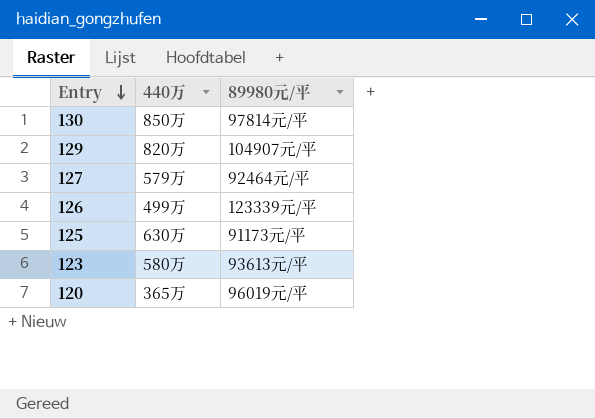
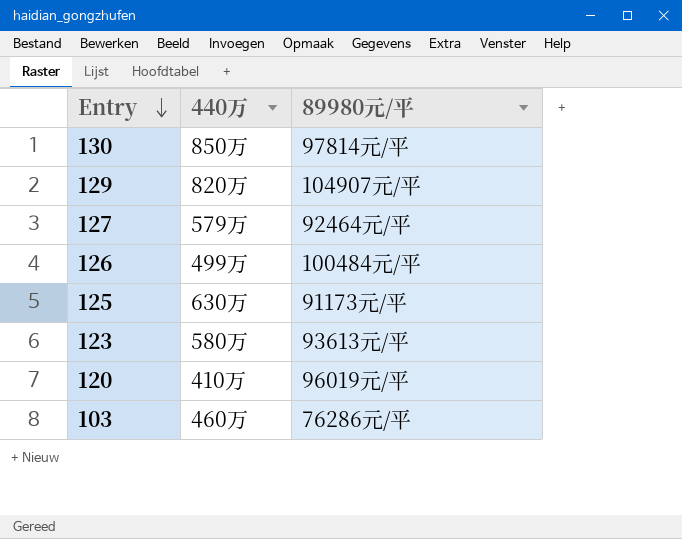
126 | 89980元/平: 123339元/平 -> 100484元/平
120 | 440万: 365万 -> 410万
row 103: none -> 460万 | 76286元/平

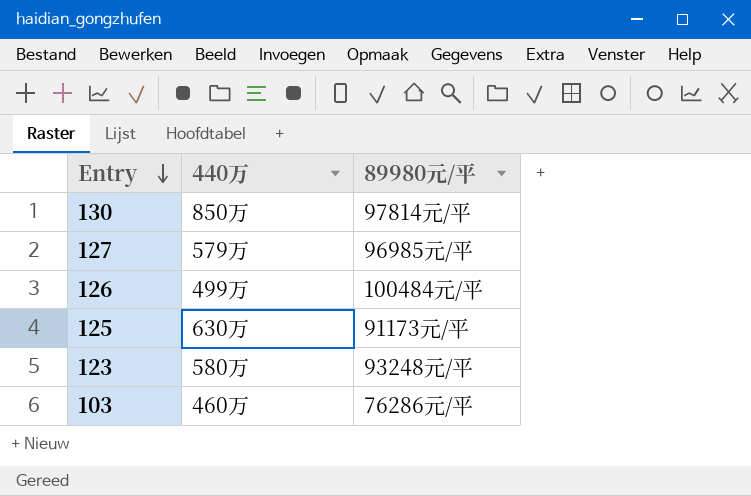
row 129: 820万 | 104907元/平 -> none
row 120: 410万 | 96019元/平 -> none
127 | 89980元/平: 92464元/平 -> 96985元/平
123 | 89980元/平: 93613元/平 -> 93248元/平

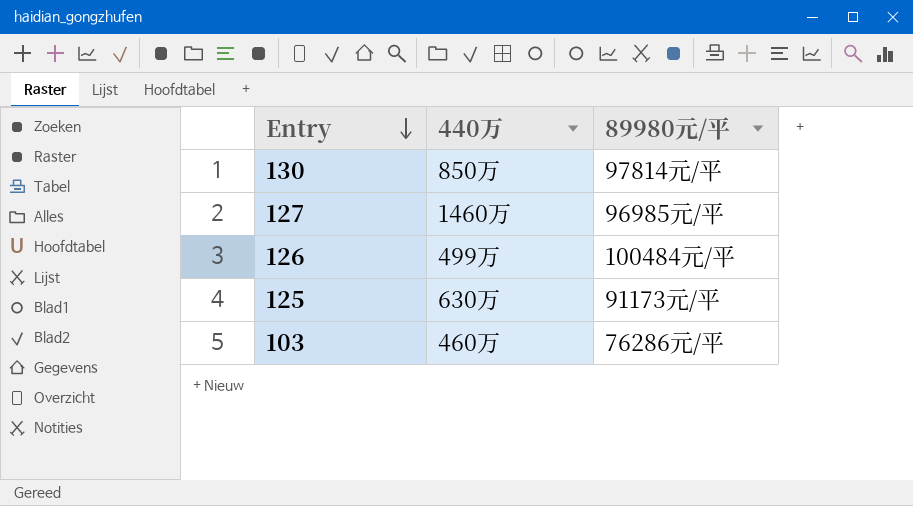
row 123: 580万 | 93248元/平 -> none
127 | 440万: 579万 -> 1460万

